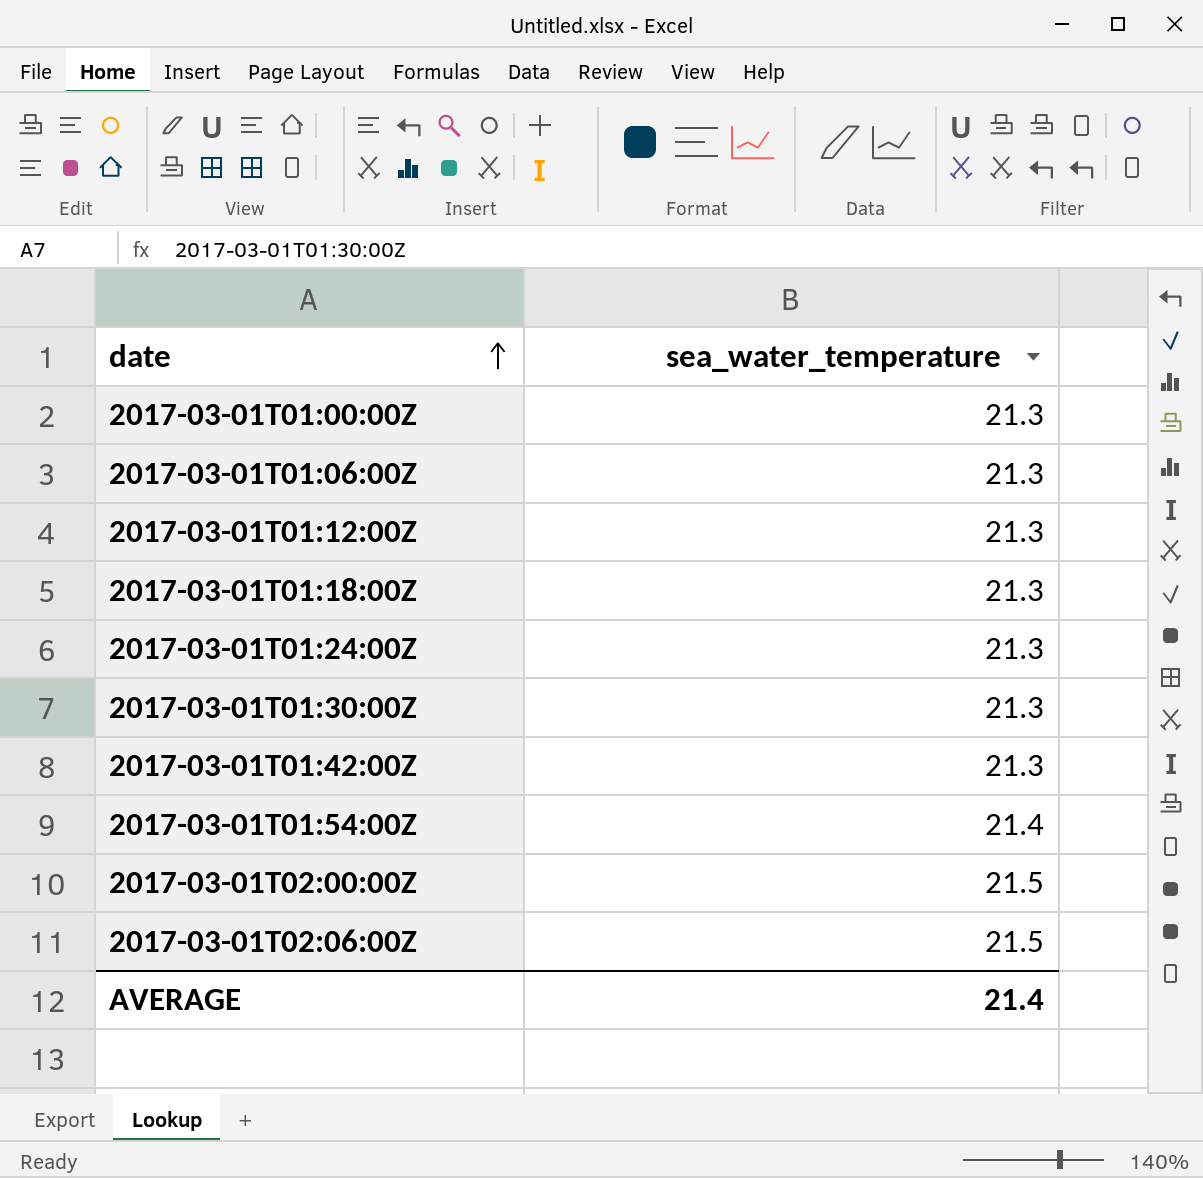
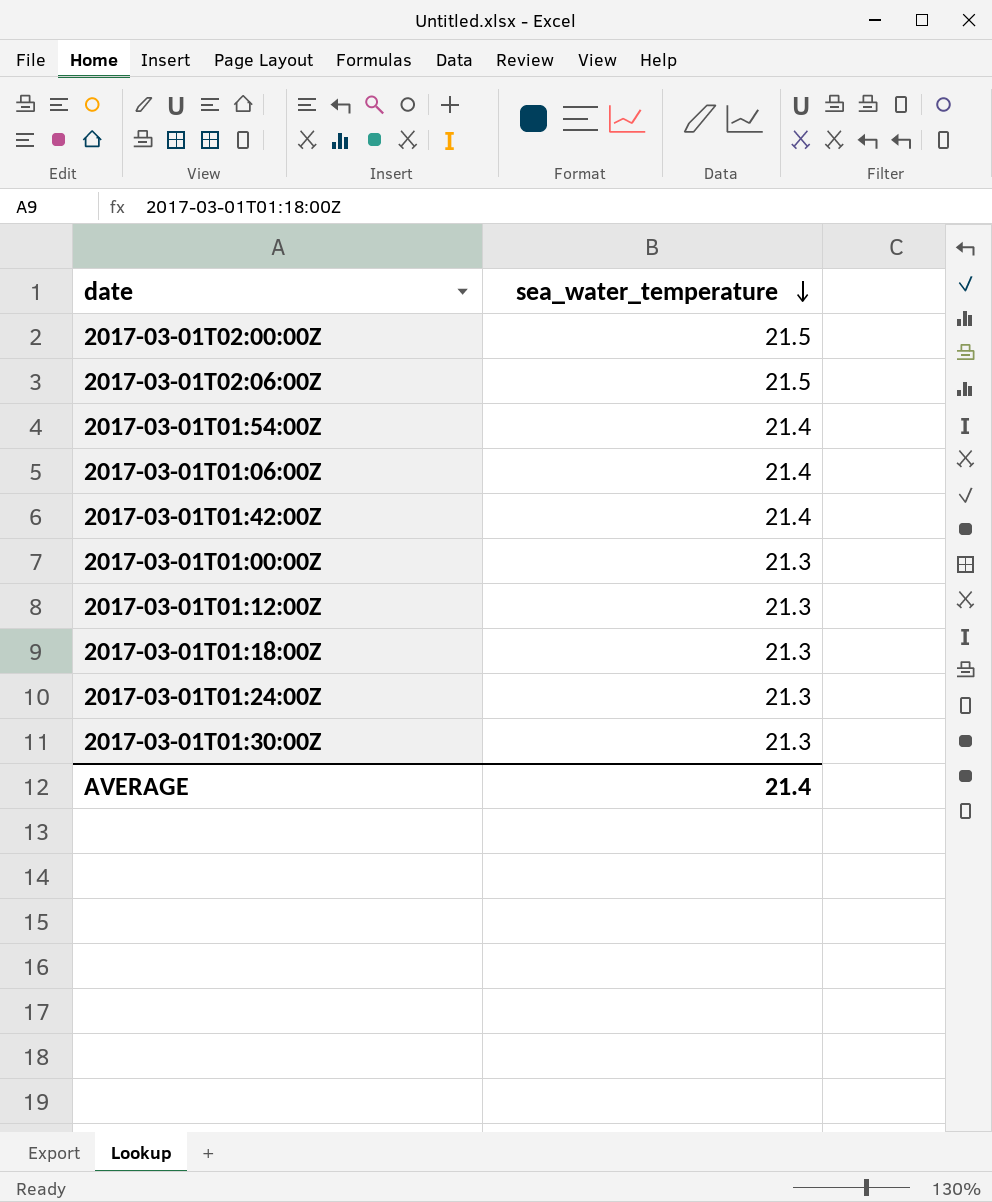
row order: date ascending -> sea_water_temperature descending
2017-03-01T01:06:00Z | sea_water_temperature: 21.3 -> 21.4
2017-03-01T01:42:00Z | sea_water_temperature: 21.3 -> 21.4

